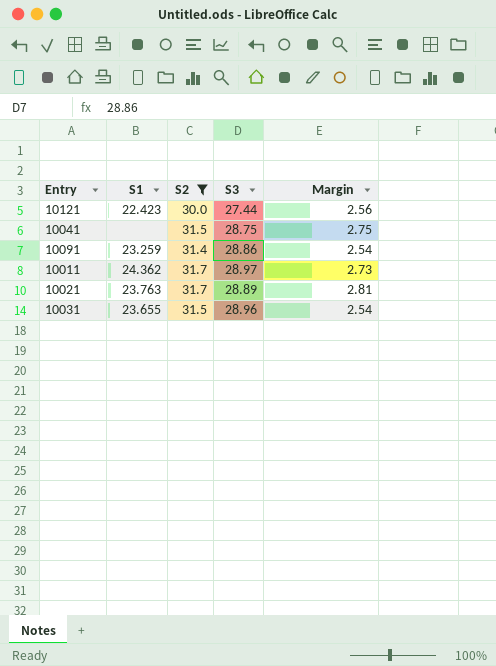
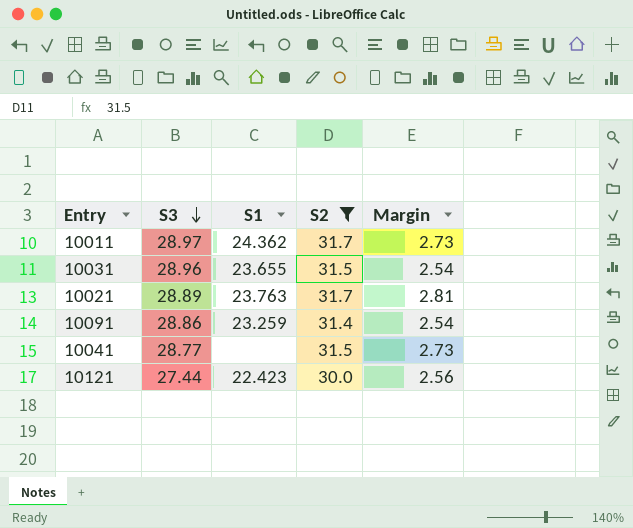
row order: none -> S3 descending
column S3 | position: 4 -> 2
10041 | S3: 28.75 -> 28.77
10041 | Margin: 2.75 -> 2.73

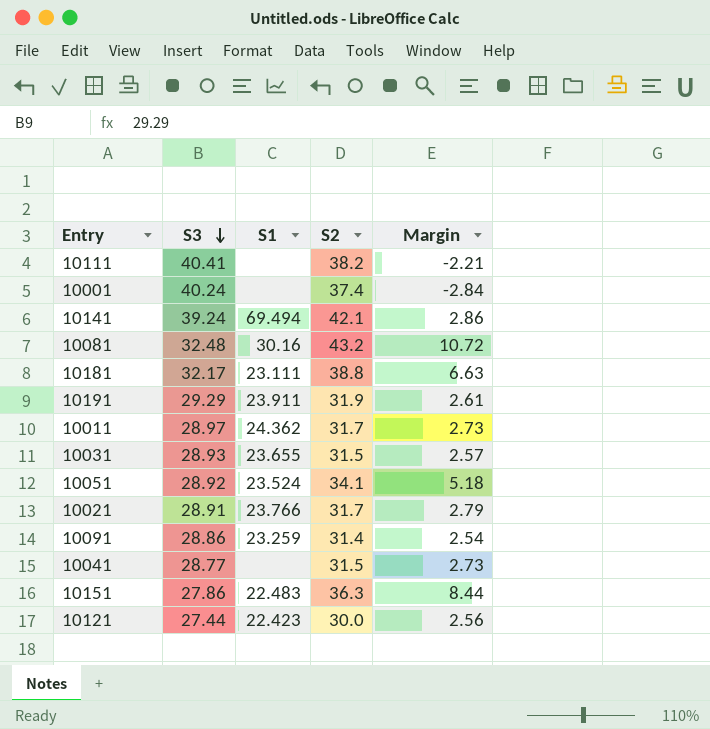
filter: S2 <= 31.7 -> none
10031 | S3: 28.96 -> 28.93
10031 | Margin: 2.54 -> 2.57
10021 | S3: 28.89 -> 28.91
10021 | S1: 23.763 -> 23.766
10021 | Margin: 2.81 -> 2.79

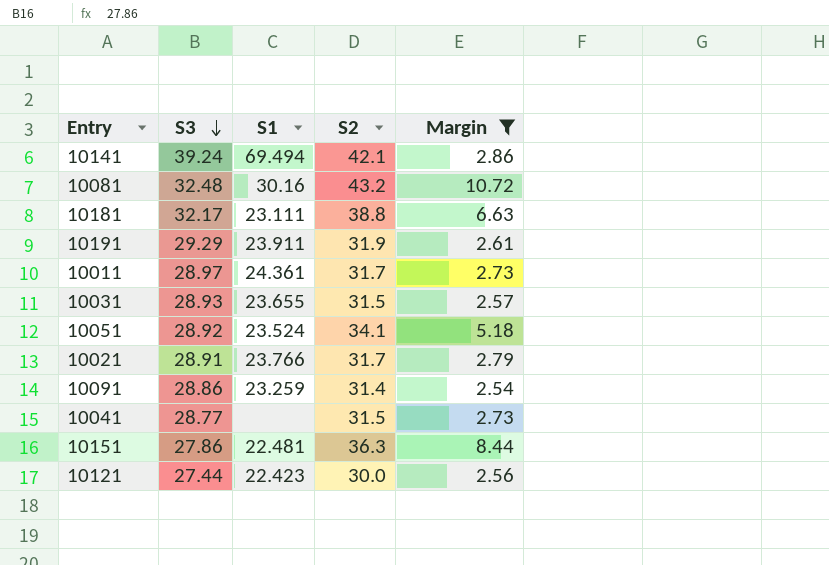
filter: none -> Margin >= 2.54
10011 | S1: 24.362 -> 24.361
10151 | S1: 22.483 -> 22.481

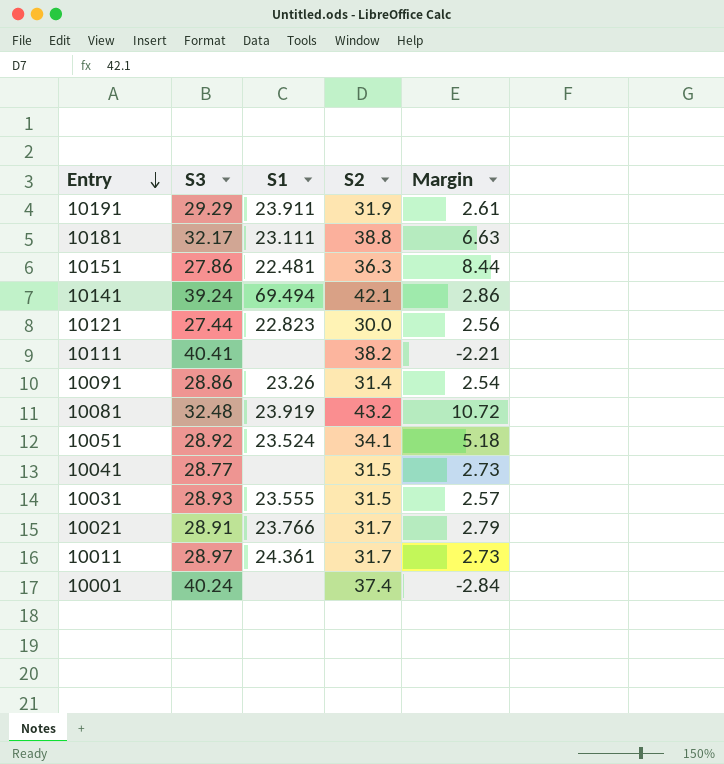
filter: Margin >= 2.54 -> none
row order: S3 descending -> Entry descending
10121 | S1: 22.423 -> 22.823
10091 | S1: 23.259 -> 23.26
10081 | S1: 30.16 -> 23.919
10031 | S1: 23.655 -> 23.555

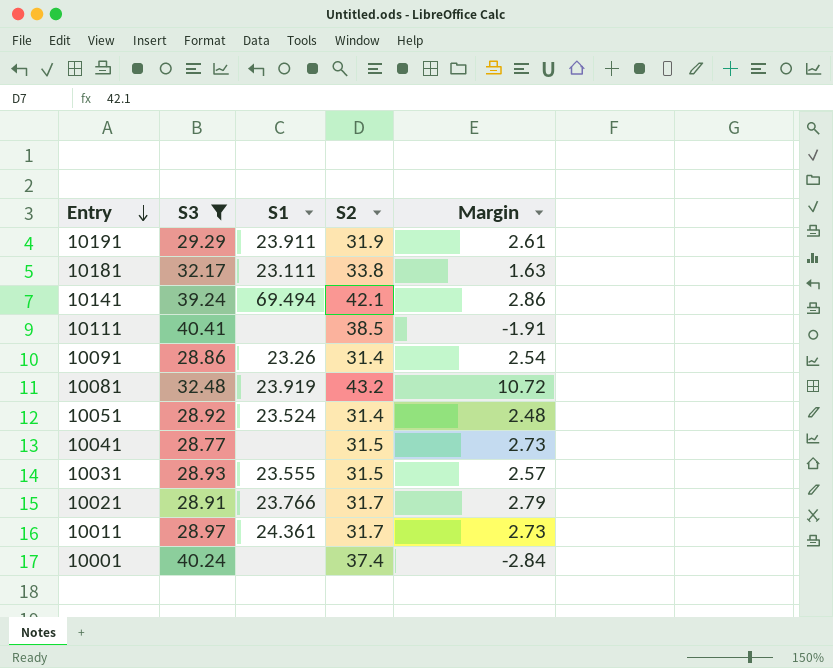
filter: none -> S3 >= 28.77
10181 | S2: 38.8 -> 33.8
10181 | Margin: 6.63 -> 1.63
10111 | S2: 38.2 -> 38.5
10111 | Margin: -2.21 -> -1.91
10051 | S2: 34.1 -> 31.4
10051 | Margin: 5.18 -> 2.48

